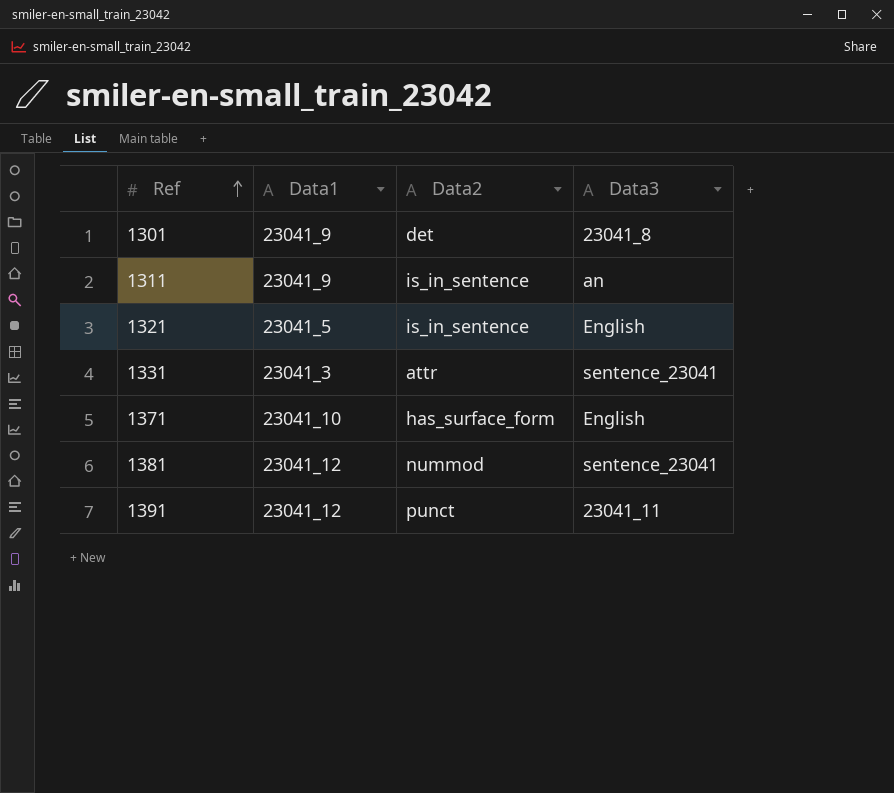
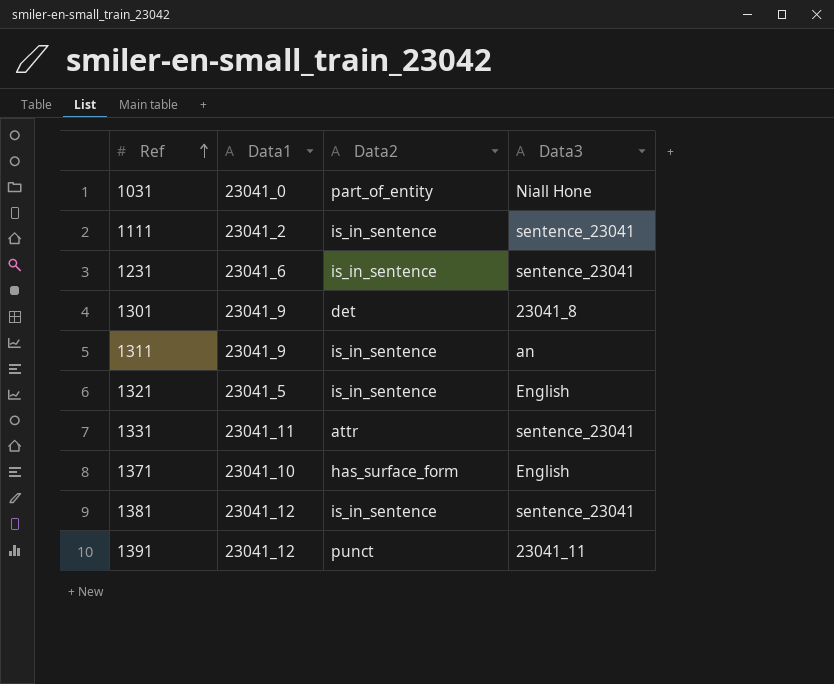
row 1031: none -> 23041_0 | part_of_entity | Niall Hone
row 1111: none -> 23041_2 | is_in_sentence | sentence_23041
row 1231: none -> 23041_6 | is_in_sentence | sentence_23041
1331 | Data1: 23041_3 -> 23041_11
1381 | Data2: nummod -> is_in_sentence

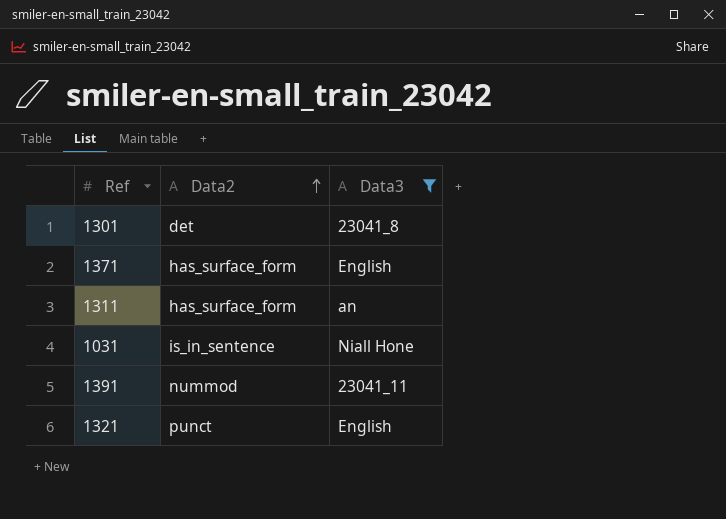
filter: none -> Data3 != sentence_23041
row order: Ref ascending -> Data2 ascending
column Data1 | position: 2 -> none
1311 | Data2: is_in_sentence -> has_surface_form
1031 | Data2: part_of_entity -> is_in_sentence
1391 | Data2: punct -> nummod
1321 | Data2: is_in_sentence -> punct

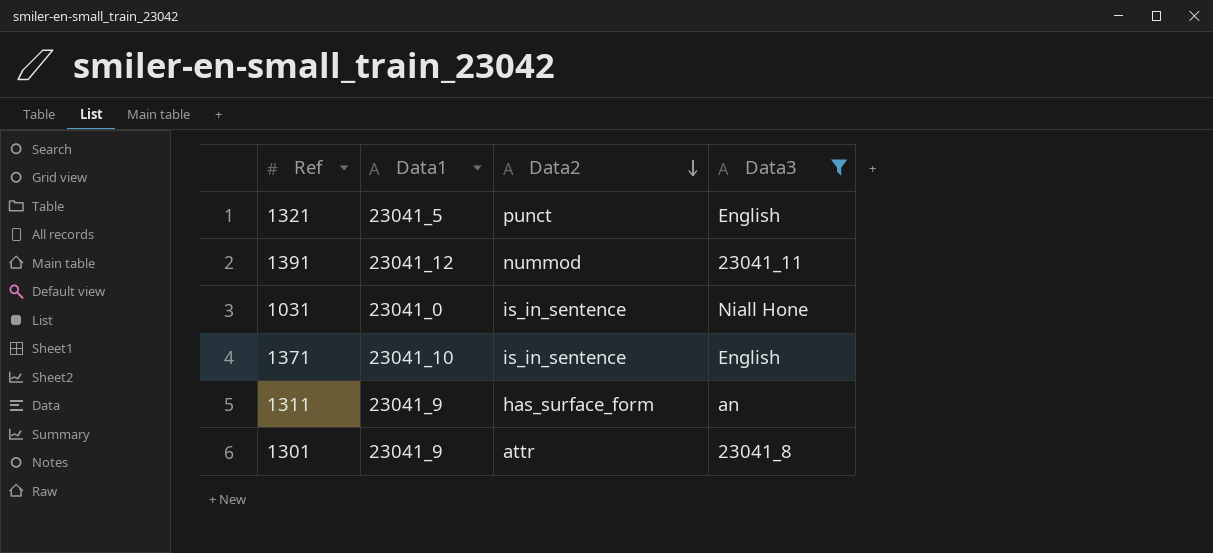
row order: Data2 ascending -> Data2 descending
column Data1 | position: none -> 2
1371 | Data2: has_surface_form -> is_in_sentence
1301 | Data2: det -> attr

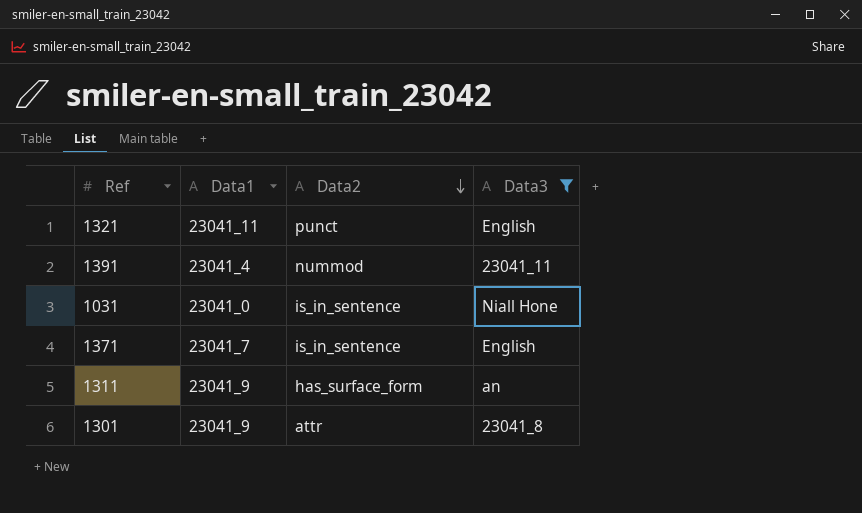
1321 | Data1: 23041_5 -> 23041_11
1391 | Data1: 23041_12 -> 23041_4
1371 | Data1: 23041_10 -> 23041_7

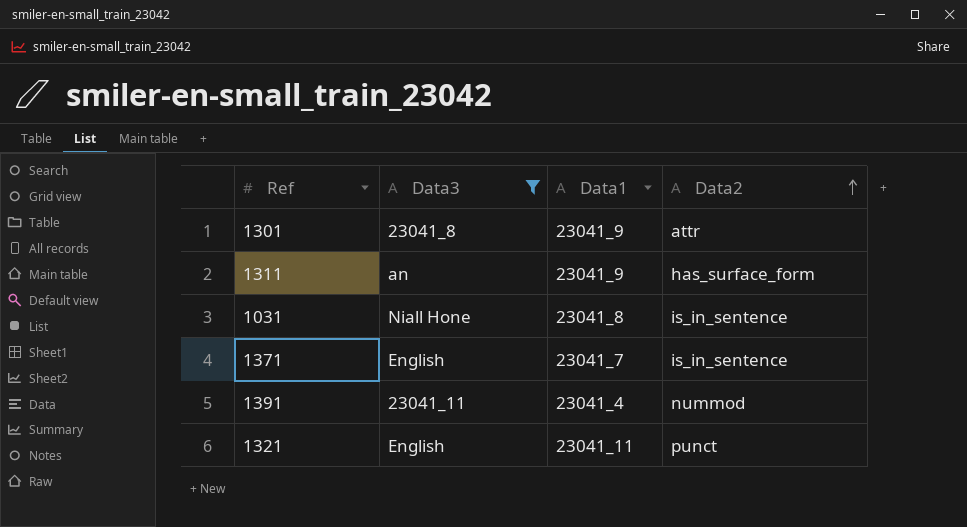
row order: Data2 descending -> Data2 ascending
column Data3 | position: 4 -> 2
1031 | Data1: 23041_0 -> 23041_8

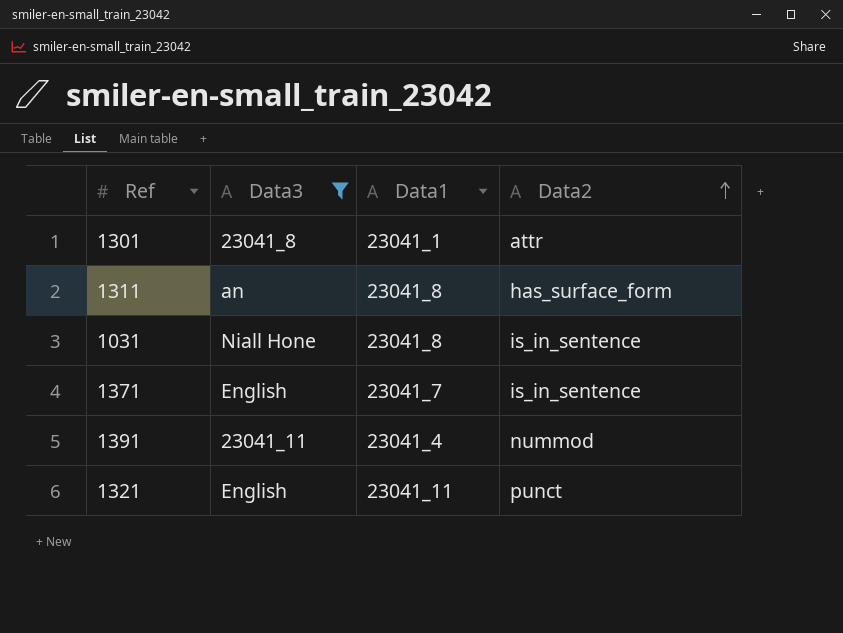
1301 | Data1: 23041_9 -> 23041_1
1311 | Data1: 23041_9 -> 23041_8

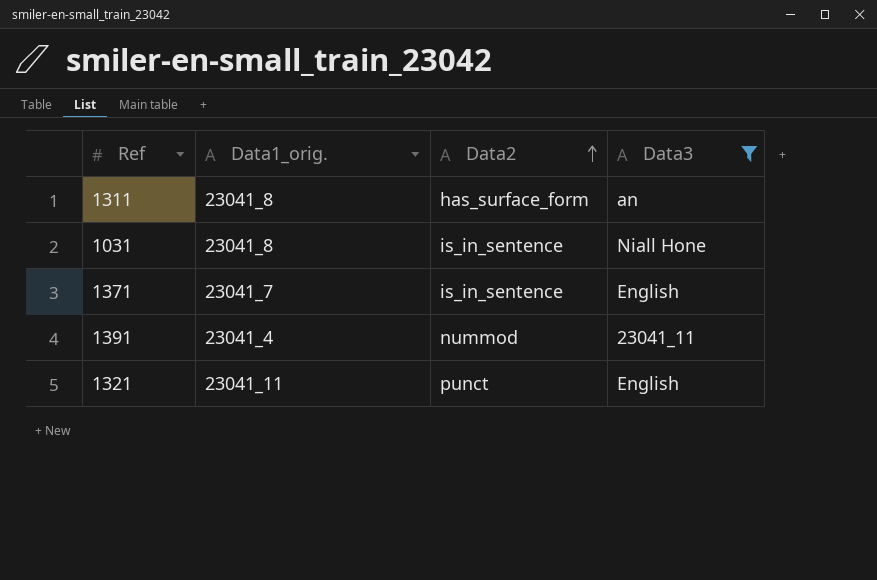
column name: Data1 -> Data1_orig.
column Data3 | position: 2 -> 4
row 1301: 23041_8 | 23041_1 | attr -> none

